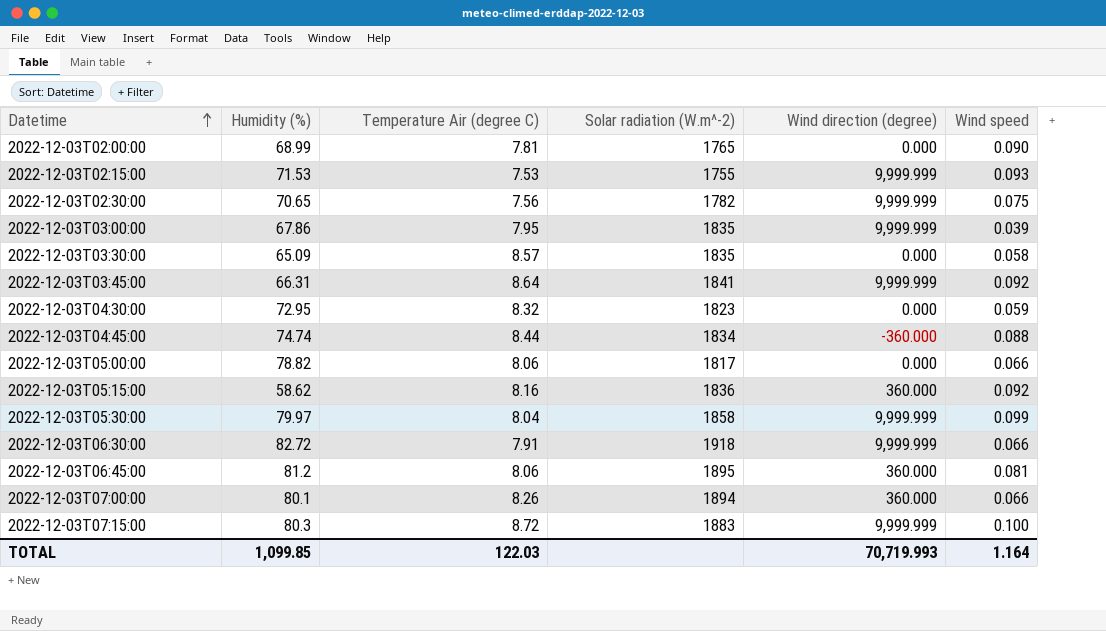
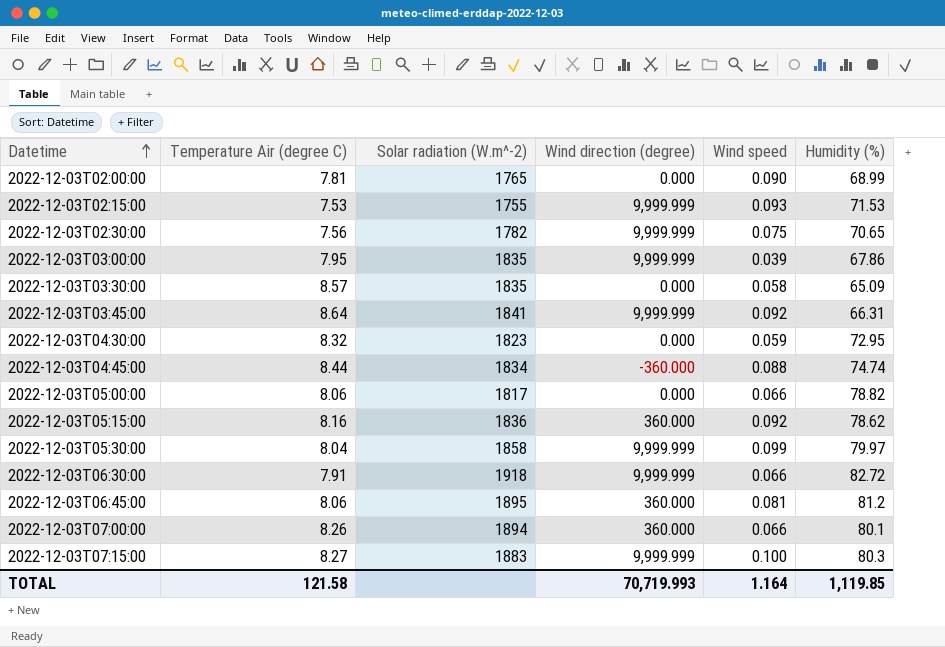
column Humidity (%) | position: 2 -> 6
2022-12-03T05:15:00 | Humidity (%): 58.62 -> 78.62
2022-12-03T07:15:00 | Temperature Air (degree C): 8.72 -> 8.27
TOTAL | Temperature Air (degree C): 122.03 -> 121.58
TOTAL | Humidity (%): 1,099.85 -> 1,119.85

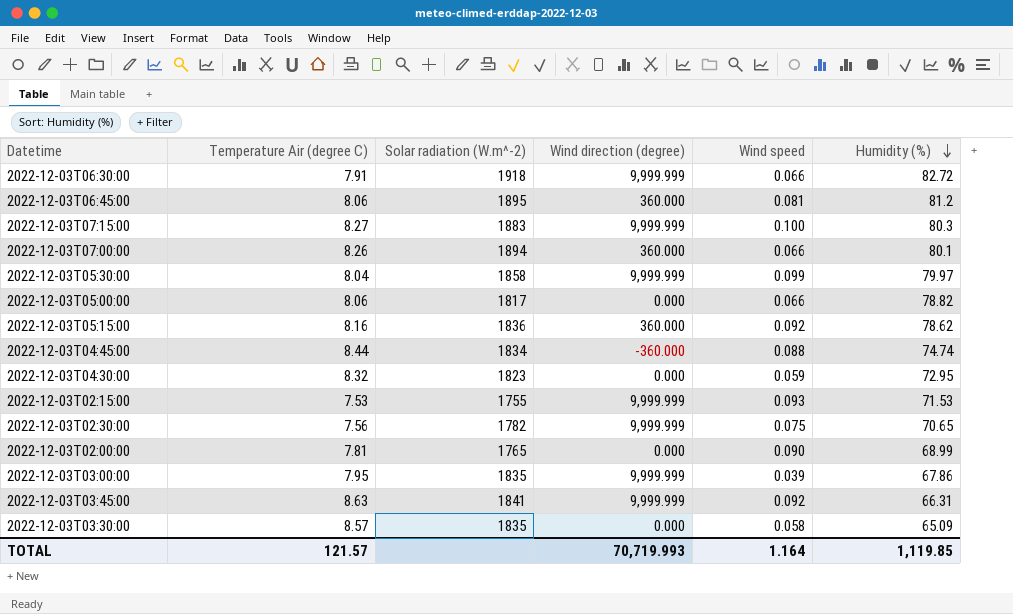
row order: Datetime ascending -> Humidity (%) descending
2022-12-03T03:45:00 | Temperature Air (degree C): 8.64 -> 8.63
TOTAL | Temperature Air (degree C): 121.58 -> 121.57

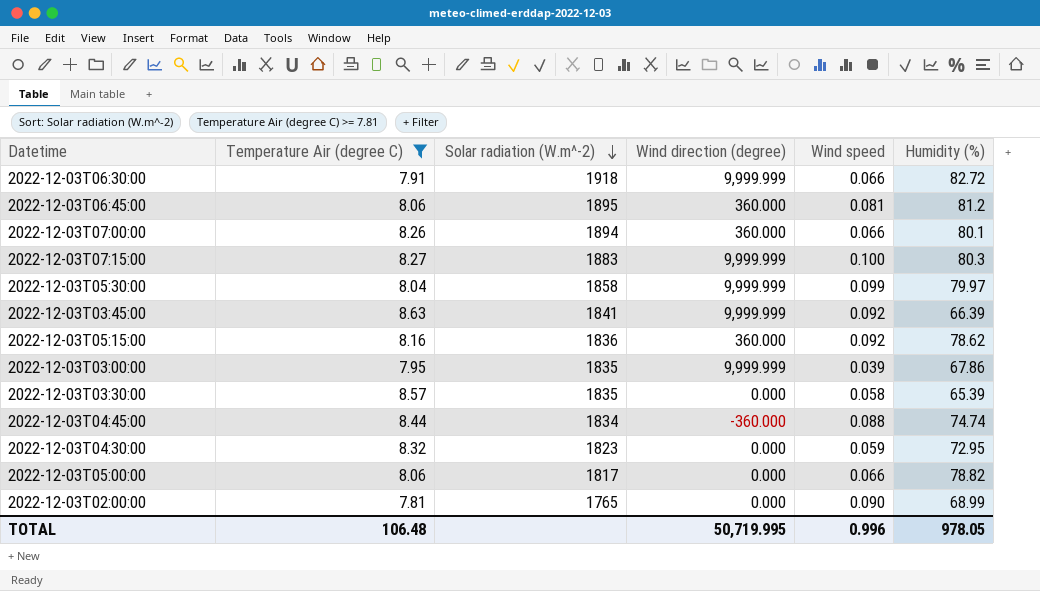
filter: none -> Temperature Air (degree C) >= 7.81
row order: Humidity (%) descending -> Solar radiation (W.m^-2) descending
2022-12-03T03:45:00 | Humidity (%): 66.31 -> 66.39
2022-12-03T03:30:00 | Humidity (%): 65.09 -> 65.39
TOTAL | Temperature Air (degree C): 121.57 -> 106.48
TOTAL | Wind direction (degree): 70,719.993 -> 50,719.995
TOTAL | Wind speed: 1.164 -> 0.996
TOTAL | Humidity (%): 1,119.85 -> 978.05

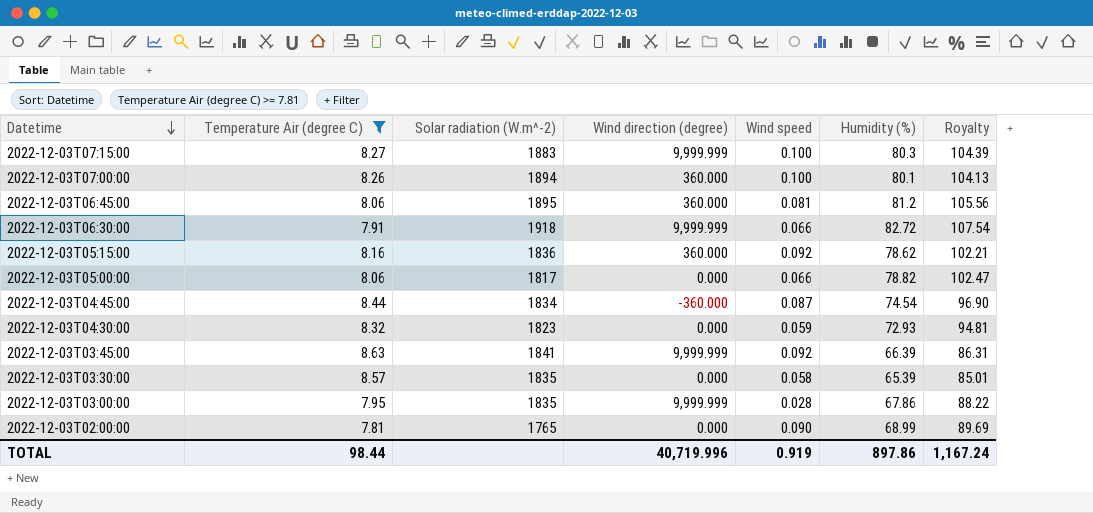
row order: Solar radiation (W.m^-2) descending -> Datetime descending
column Royalty | formula: none -> [Humidity (%)] * 1.3
row 2022-12-03T05:30:00: 8.04 | 1858 | 9,999.999 | 0.099 | 79.97 -> none
2022-12-03T07:00:00 | Wind speed: 0.066 -> 0.100
2022-12-03T04:45:00 | Wind speed: 0.088 -> 0.087
2022-12-03T04:45:00 | Humidity (%): 74.74 -> 74.54
2022-12-03T04:30:00 | Humidity (%): 72.95 -> 72.93
2022-12-03T03:00:00 | Wind speed: 0.039 -> 0.028
TOTAL | Temperature Air (degree C): 106.48 -> 98.44
TOTAL | Wind direction (degree): 50,719.995 -> 40,719.996
TOTAL | Wind speed: 0.996 -> 0.919
TOTAL | Humidity (%): 978.05 -> 897.86

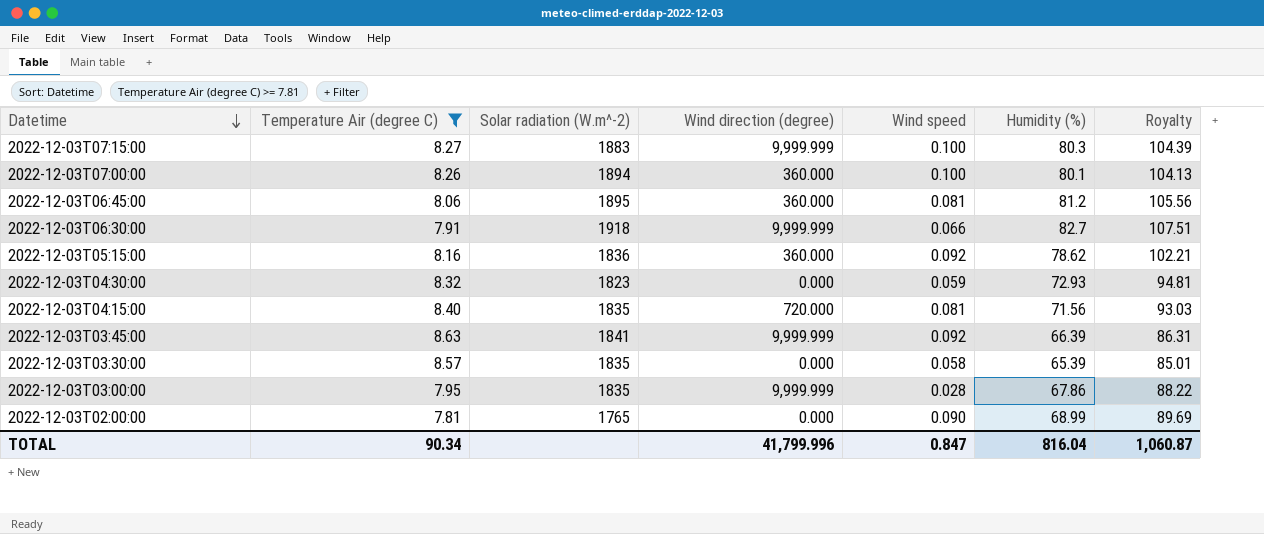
row 2022-12-03T05:00:00: 8.06 | 1817 | 0.000 | 0.066 | 78.82 | 102.47 -> none
row 2022-12-03T04:45:00: 8.44 | 1834 | -360.000 | 0.087 | 74.54 | 96.90 -> none
2022-12-03T06:30:00 | Humidity (%): 82.72 -> 82.7
2022-12-03T06:30:00 | Royalty: 107.54 -> 107.51
row 2022-12-03T04:15:00: none -> 8.40 | 1835 | 720.000 | 0.081 | 71.56 | 93.03
TOTAL | Temperature Air (degree C): 98.44 -> 90.34
TOTAL | Wind direction (degree): 40,719.996 -> 41,799.996
TOTAL | Wind speed: 0.919 -> 0.847
TOTAL | Humidity (%): 897.86 -> 816.04
TOTAL | Royalty: 1,167.24 -> 1,060.87

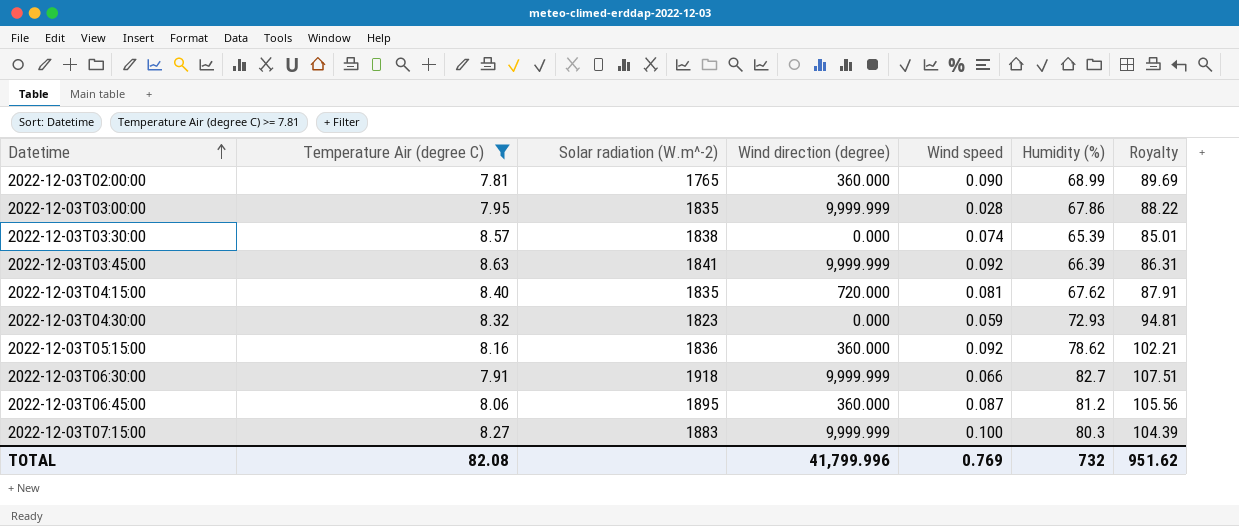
row order: Datetime descending -> Datetime ascending
row 2022-12-03T07:00:00: 8.26 | 1894 | 360.000 | 0.100 | 80.1 | 104.13 -> none
2022-12-03T02:00:00 | Wind direction (degree): 0.000 -> 360.000
2022-12-03T03:30:00 | Solar radiation (W.m^-2): 1835 -> 1838
2022-12-03T03:30:00 | Wind speed: 0.058 -> 0.074
2022-12-03T04:15:00 | Humidity (%): 71.56 -> 67.62
2022-12-03T04:15:00 | Royalty: 93.03 -> 87.91
2022-12-03T06:45:00 | Wind speed: 0.081 -> 0.087
TOTAL | Temperature Air (degree C): 90.34 -> 82.08
TOTAL | Wind speed: 0.847 -> 0.769
TOTAL | Humidity (%): 816.04 -> 732
TOTAL | Royalty: 1,060.87 -> 951.62

